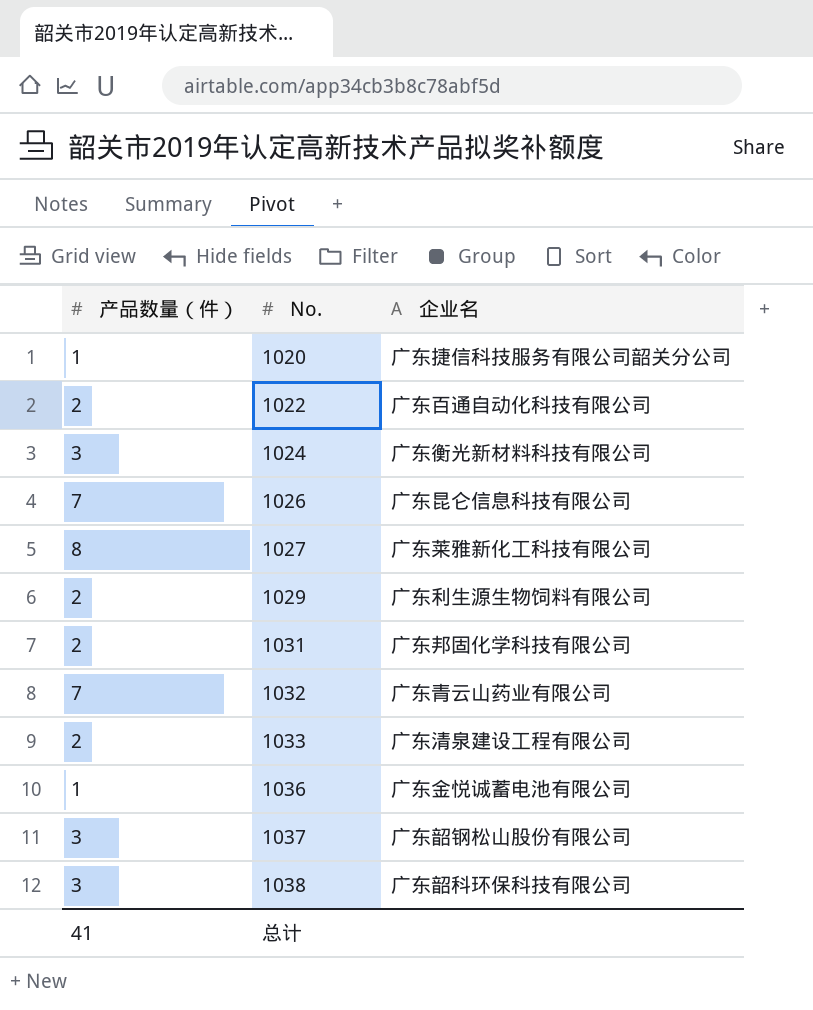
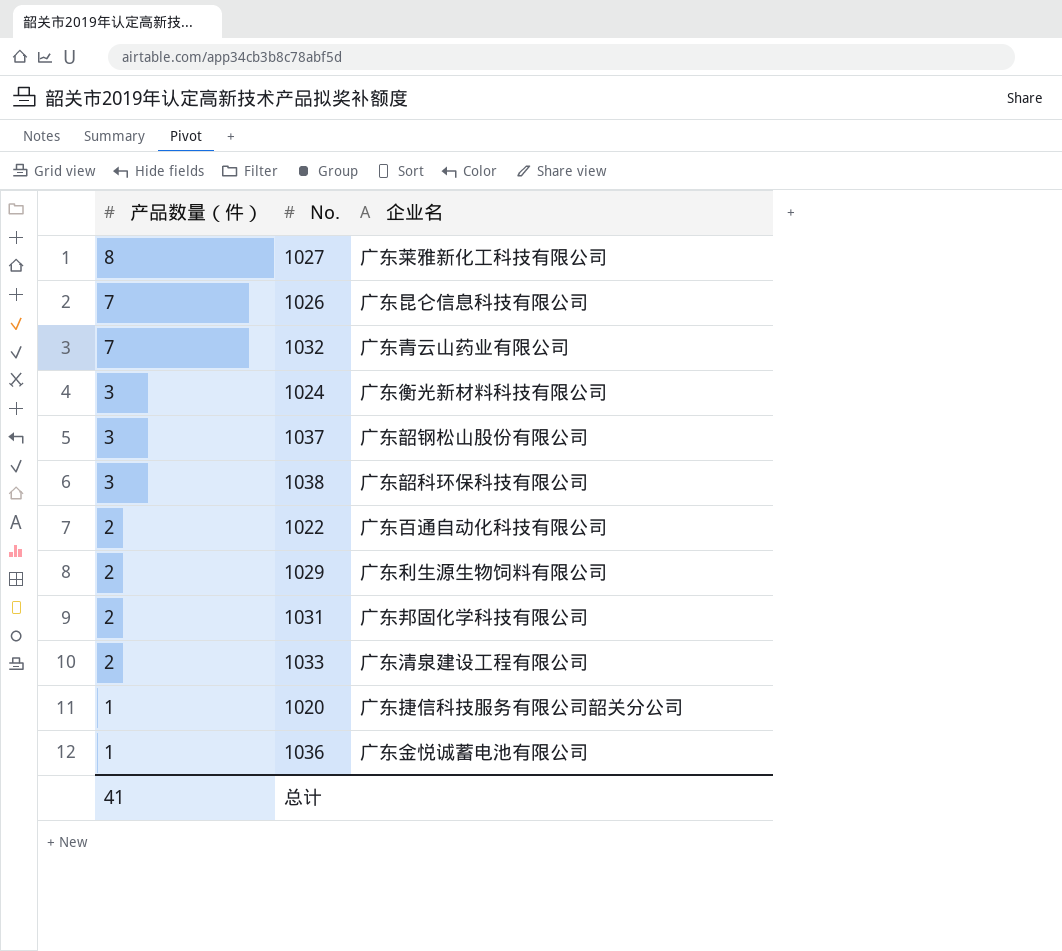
row order: No. ascending -> 产品数量（件） descending

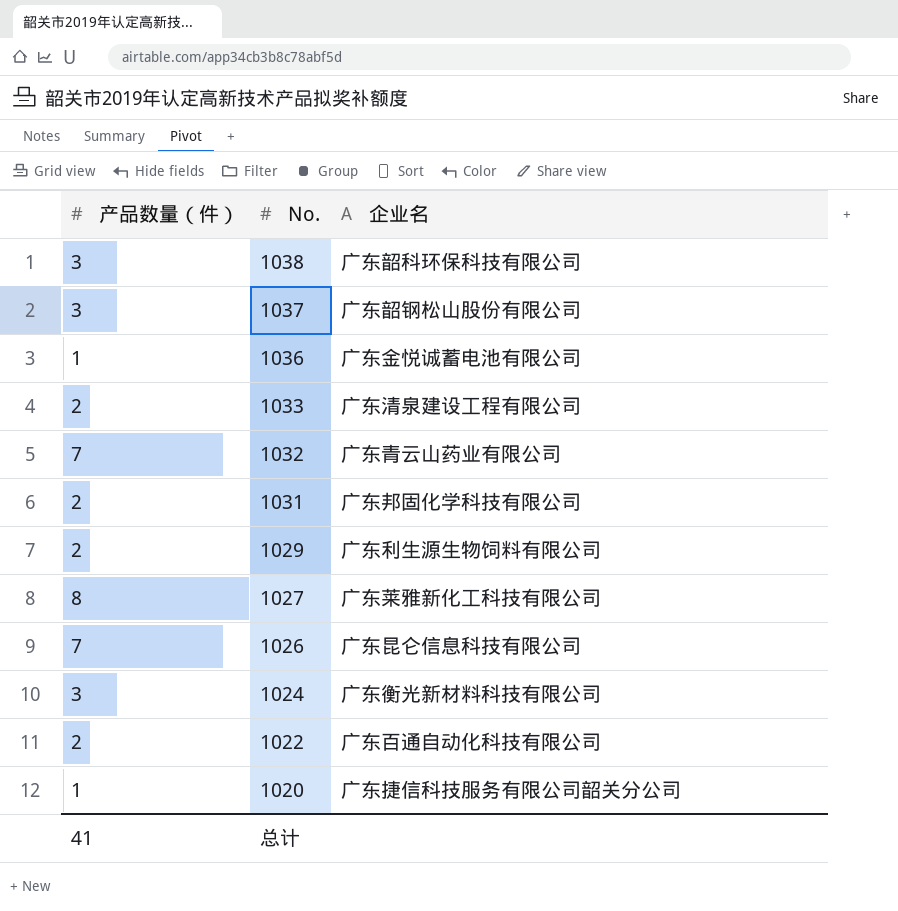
row order: 产品数量（件） descending -> No. descending

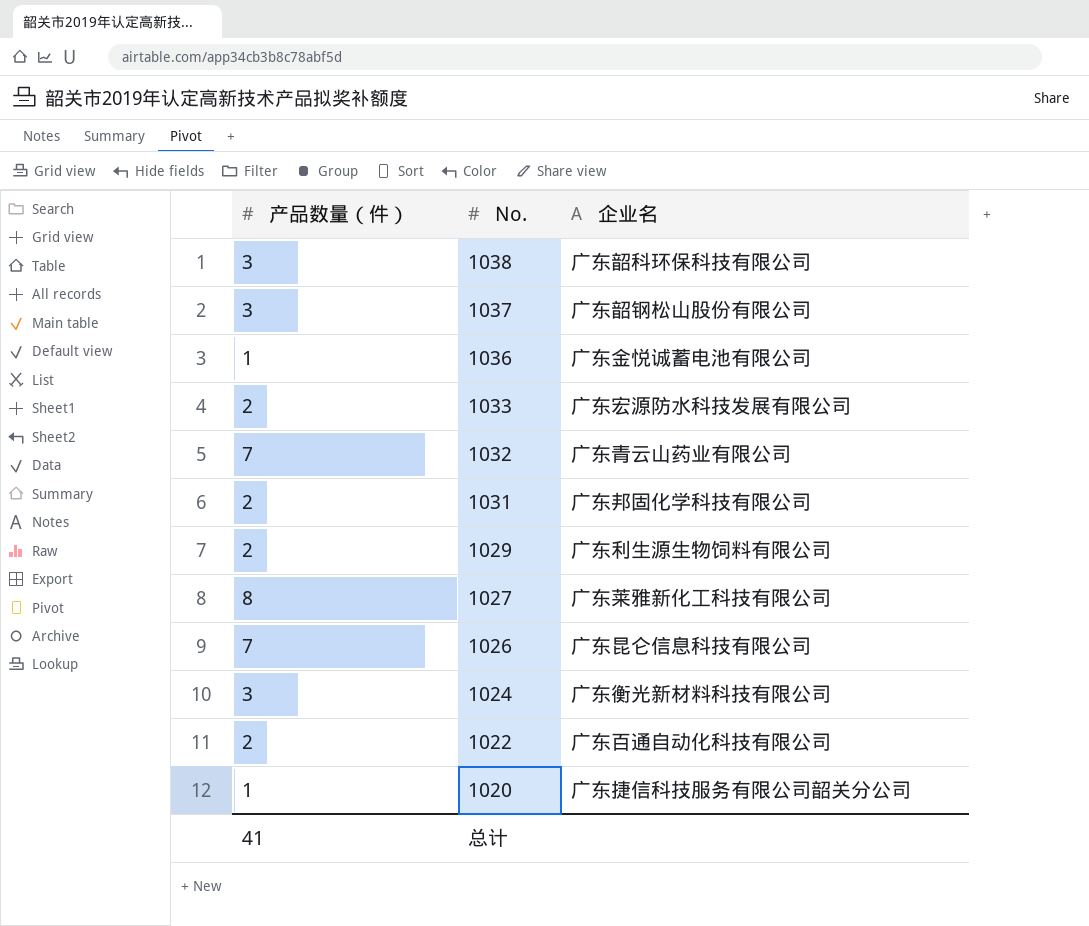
1033 | 企业名: 广东清泉建设工程有限公司 -> 广东宏源防水科技发展有限公司

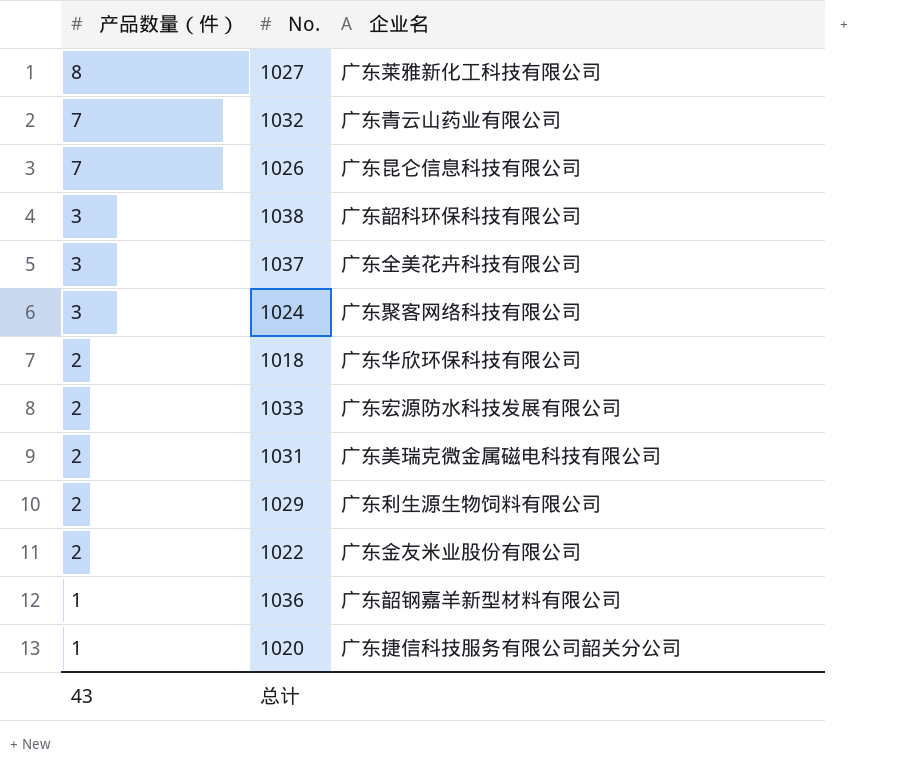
row order: No. descending -> 产品数量（件） descending
1037 | 企业名: 广东韶钢松山股份有限公司 -> 广东全美花卉科技有限公司
1024 | 企业名: 广东衡光新材料科技有限公司 -> 广东聚客网络科技有限公司
row 1018: none -> 2 | 广东华欣环保科技有限公司
1031 | 企业名: 广东邦固化学科技有限公司 -> 广东美瑞克微金属磁电科技有限公司
1022 | 企业名: 广东百通自动化科技有限公司 -> 广东金友米业股份有限公司
1036 | 企业名: 广东金悦诚蓄电池有限公司 -> 广东韶钢嘉羊新型材料有限公司
总计 | 产品数量（件）: 41 -> 43

